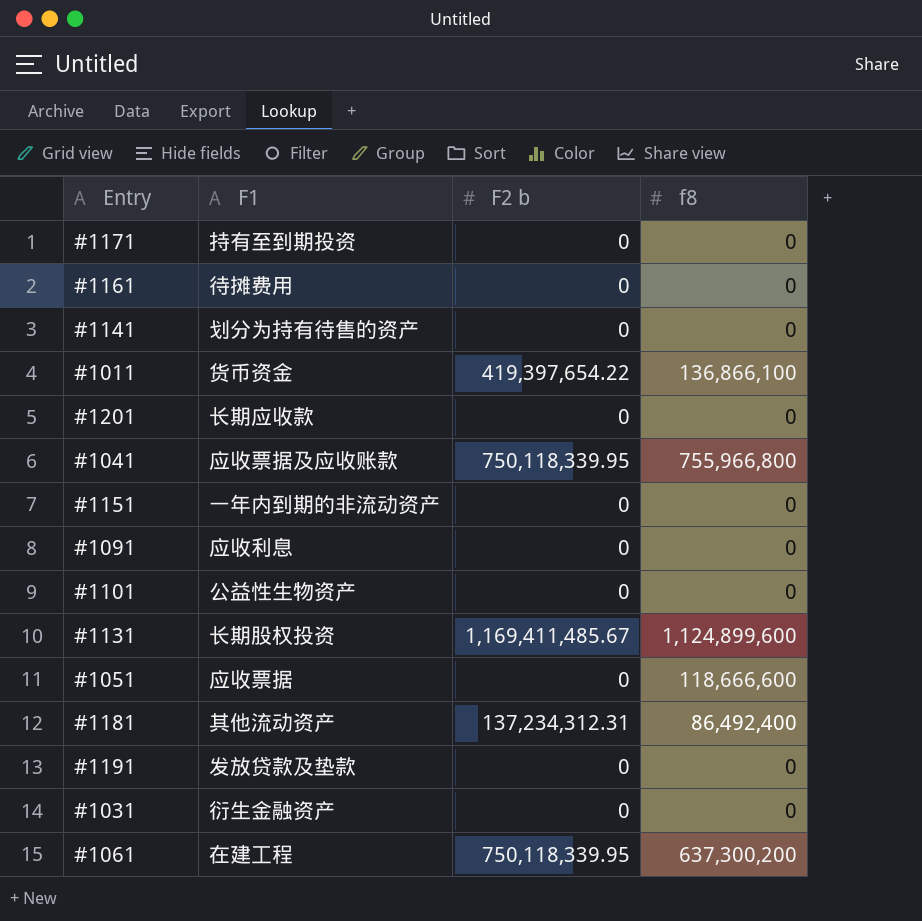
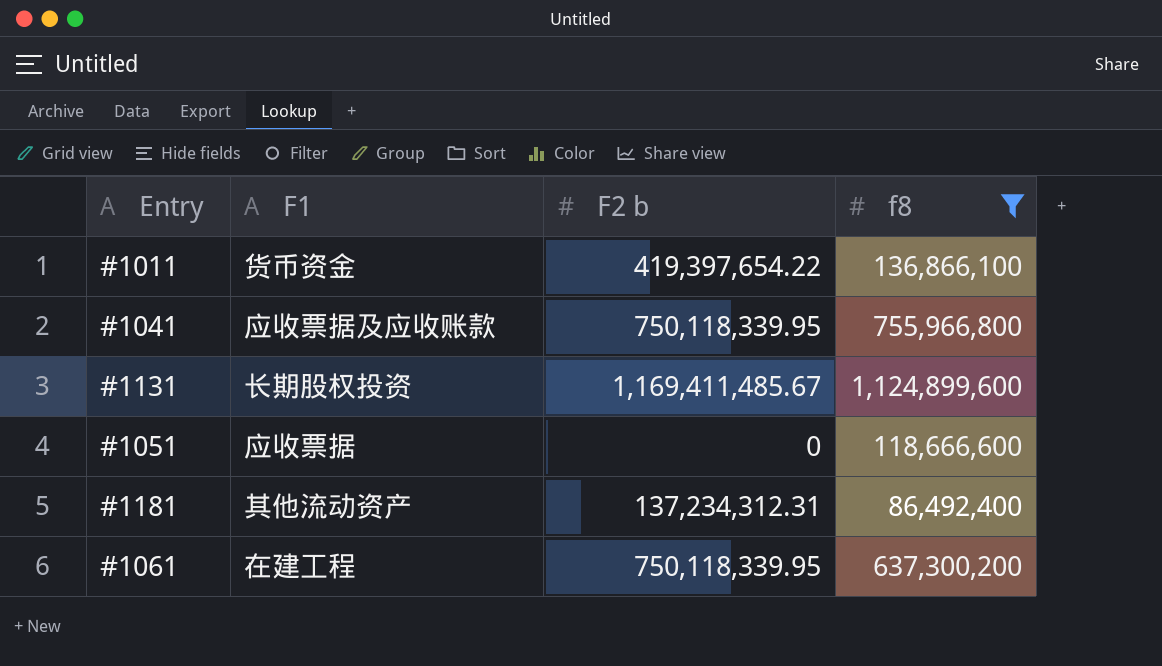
filter: none -> f8 != 0

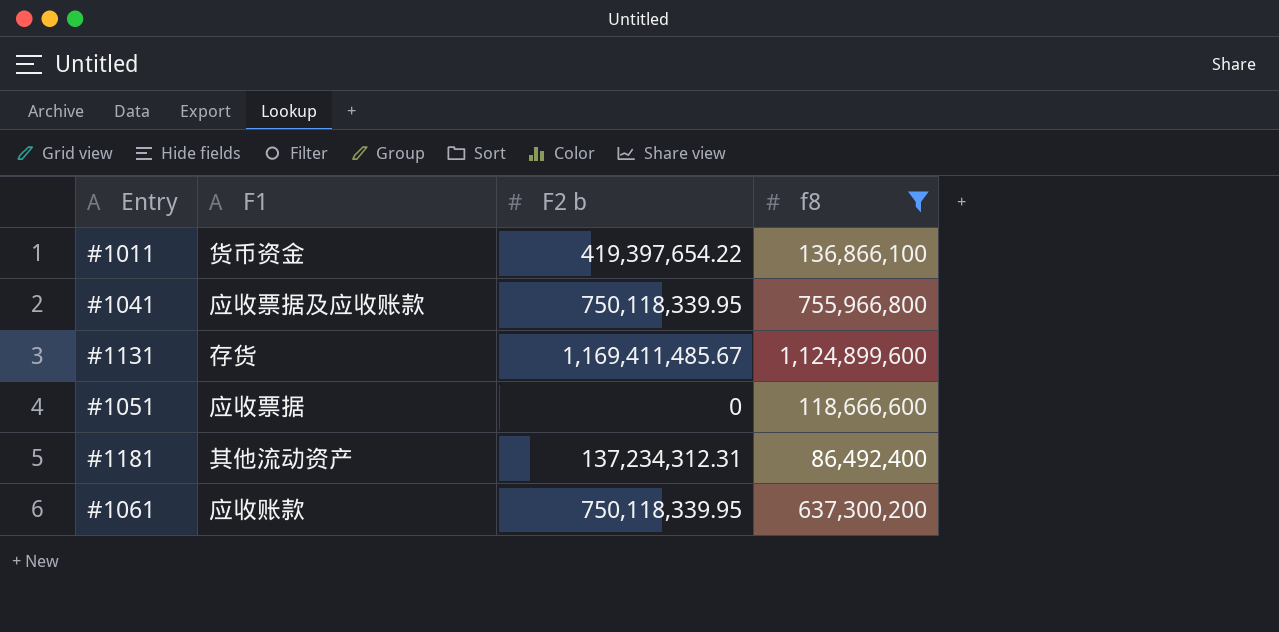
#1131 | F1: 长期股权投资 -> 存货
#1061 | F1: 在建工程 -> 应收账款

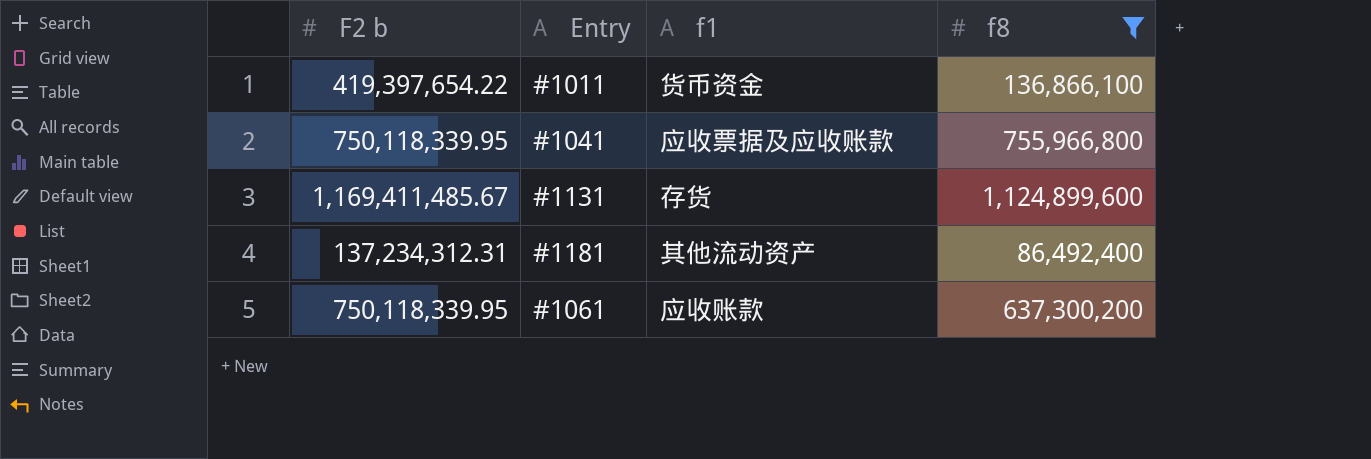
column F2 b | position: 3 -> 1
column name: F1 -> f1
row #1051: 应收票据 | 0 | 118,666,600 -> none

